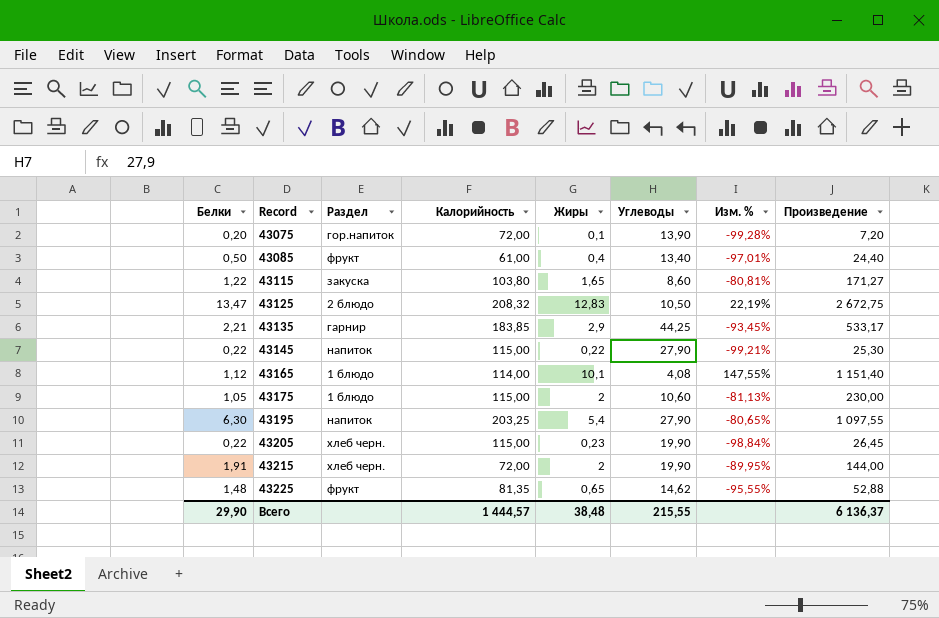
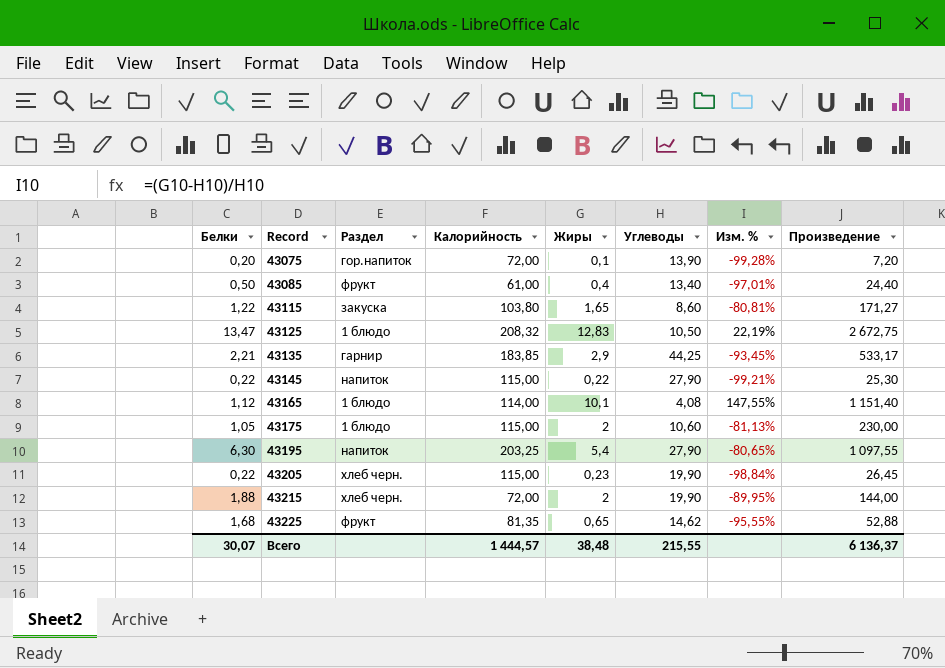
43125 | Раздел: 2 блюдо -> 1 блюдо
43215 | Белки: 1,91 -> 1,88
43225 | Белки: 1,48 -> 1,68
Всего | Белки: 29,90 -> 30,07

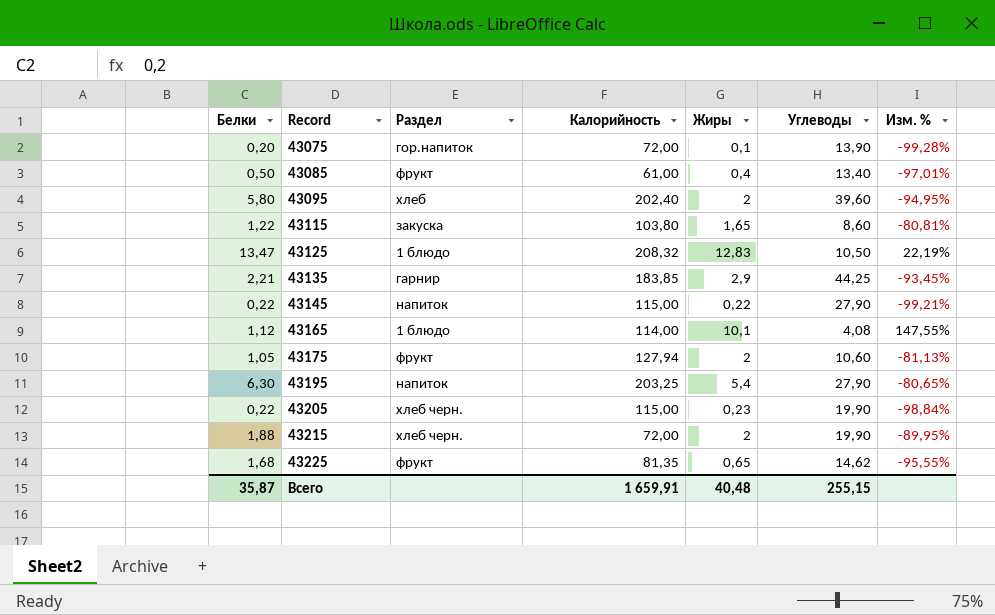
column Произведение | formula: [Калорийность] * [Жиры] -> none
row 43095: none -> 5,80 | хлеб | 202,40 | 2 | 39,60 | -94,95%
43175 | Раздел: 1 блюдо -> фрукт
43175 | Калорийность: 115,00 -> 127,94
Всего | Белки: 30,07 -> 35,87
Всего | Калорийность: 1 444,57 -> 1 659,91
Всего | Жиры: 38,48 -> 40,48
Всего | Углеводы: 215,55 -> 255,15

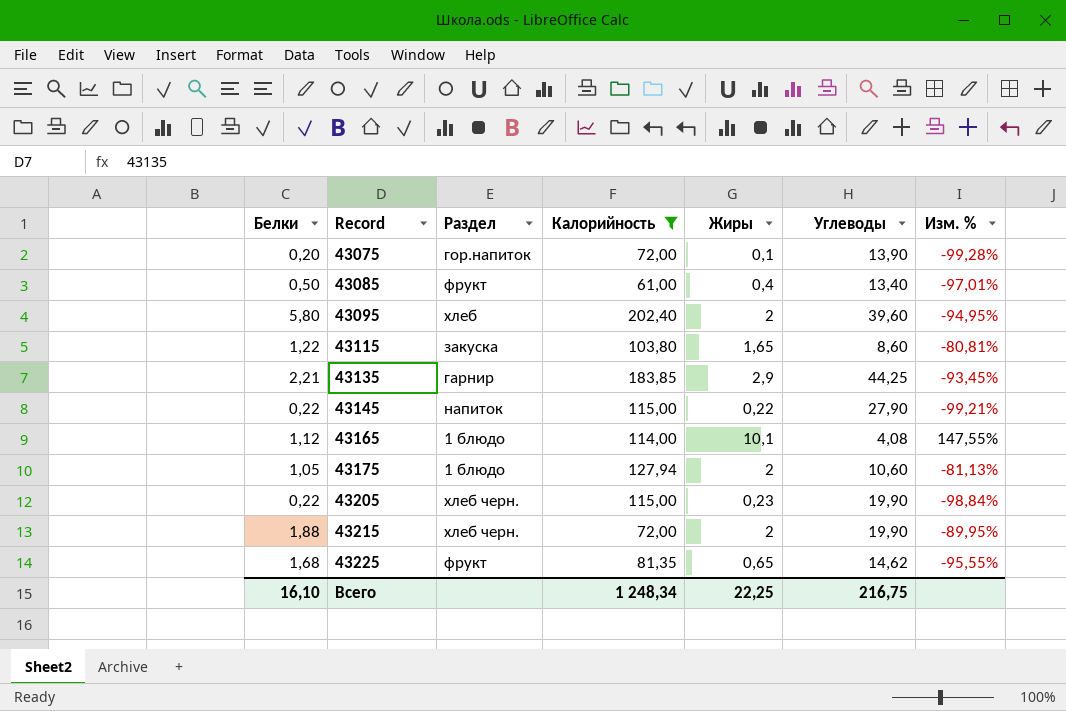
filter: none -> Калорийность <= 202,40
43175 | Раздел: фрукт -> 1 блюдо
Всего | Белки: 35,87 -> 16,10
Всего | Калорийность: 1 659,91 -> 1 248,34
Всего | Жиры: 40,48 -> 22,25
Всего | Углеводы: 255,15 -> 216,75

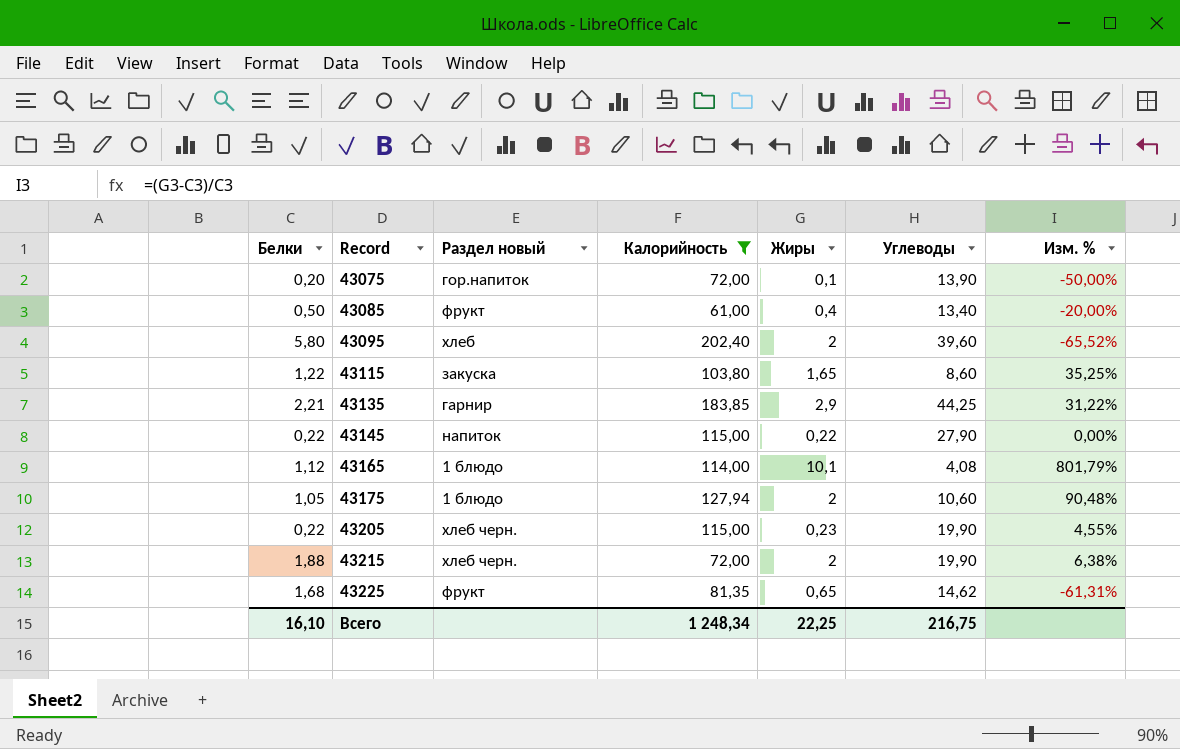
column name: Раздел -> Раздел новый
column Изм. % | formula: ([Жиры] - [Углеводы]) / [Углеводы] -> ([Жиры] - [Белки]) / [Белки]

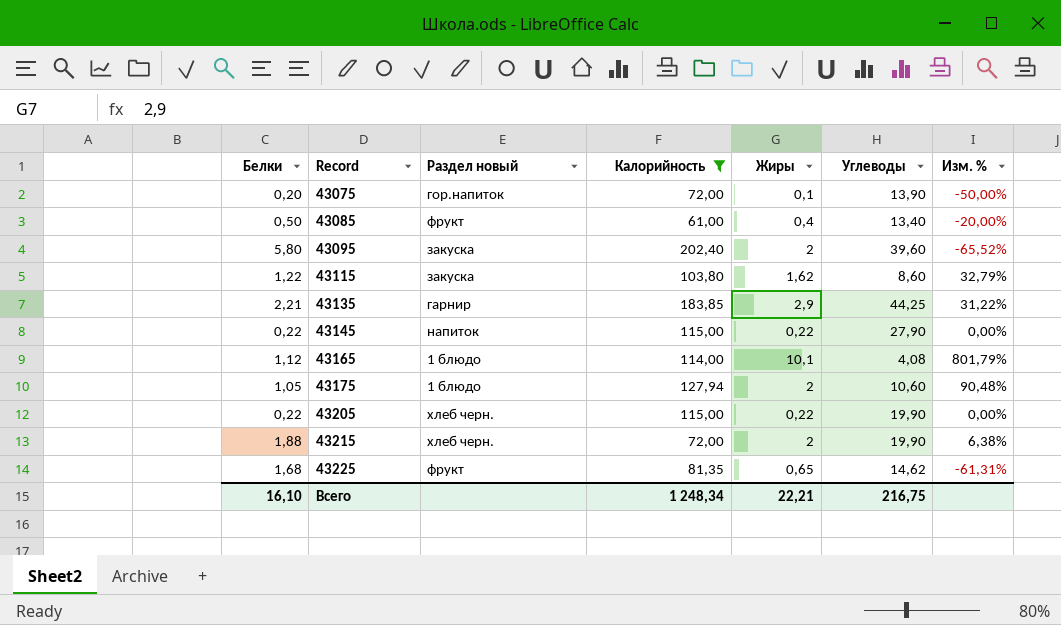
43095 | Раздел новый: хлеб -> закуска
43115 | Жиры: 1,65 -> 1,62
43115 | Изм. %: 35,25% -> 32,79%
43205 | Жиры: 0,23 -> 0,22
43205 | Изм. %: 4,55% -> 0,00%
Всего | Жиры: 22,25 -> 22,21

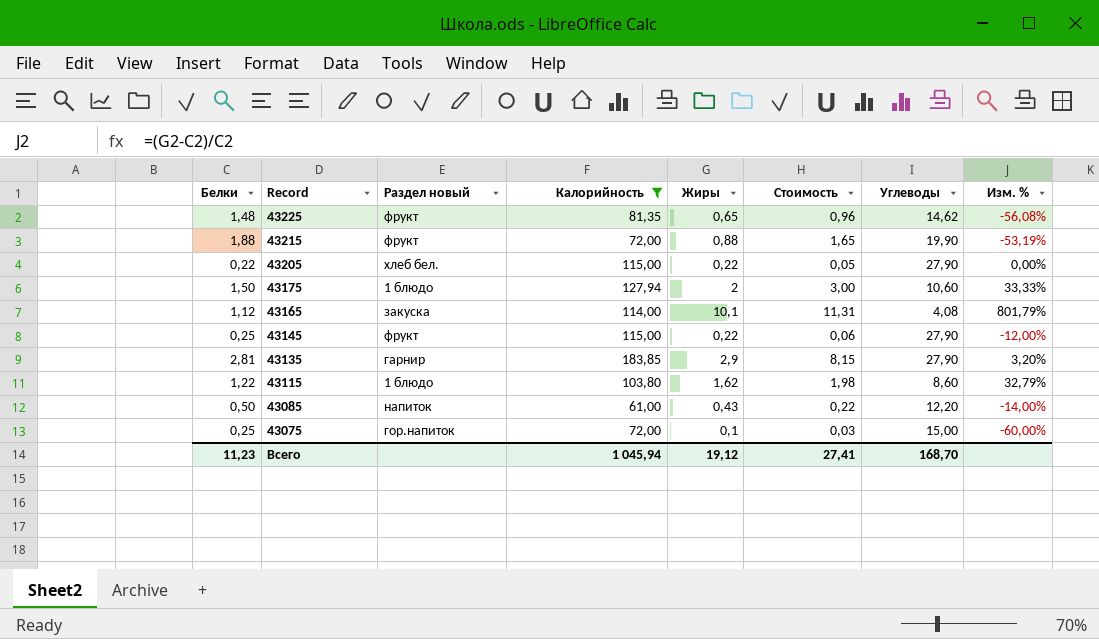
row order: Record ascending -> Record descending
column Стоимость | formula: none -> [Белки] * [Жиры]
row 43095: 5,80 | закуска | 202,40 | 2 | 39,60 | -65,52% -> none
43225 | Белки: 1,68 -> 1,48
43225 | Изм. %: -61,31% -> -56,08%
43215 | Раздел новый: хлеб черн. -> фрукт
43215 | Жиры: 2 -> 0,88
43215 | Изм. %: 6,38% -> -53,19%
43205 | Раздел новый: хлеб черн. -> хлеб бел.
43205 | Углеводы: 19,90 -> 27,90
43175 | Белки: 1,05 -> 1,50
43175 | Изм. %: 90,48% -> 33,33%
43165 | Раздел новый: 1 блюдо -> закуска
43145 | Белки: 0,22 -> 0,25
43145 | Раздел новый: напиток -> фрукт
43145 | Изм. %: 0,00% -> -12,00%
43135 | Белки: 2,21 -> 2,81
43135 | Углеводы: 44,25 -> 27,90
43135 | Изм. %: 31,22% -> 3,20%
43115 | Раздел новый: закуска -> 1 блюдо
43085 | Раздел новый: фрукт -> напиток
43085 | Жиры: 0,4 -> 0,43
43085 | Углеводы: 13,40 -> 12,20
43085 | Изм. %: -20,00% -> -14,00%
43075 | Белки: 0,20 -> 0,25
43075 | Углеводы: 13,90 -> 15,00
43075 | Изм. %: -50,00% -> -60,00%
Всего | Белки: 16,10 -> 11,23
Всего | Калорийность: 1 248,34 -> 1 045,94
Всего | Жиры: 22,21 -> 19,12
Всего | Углеводы: 216,75 -> 168,70

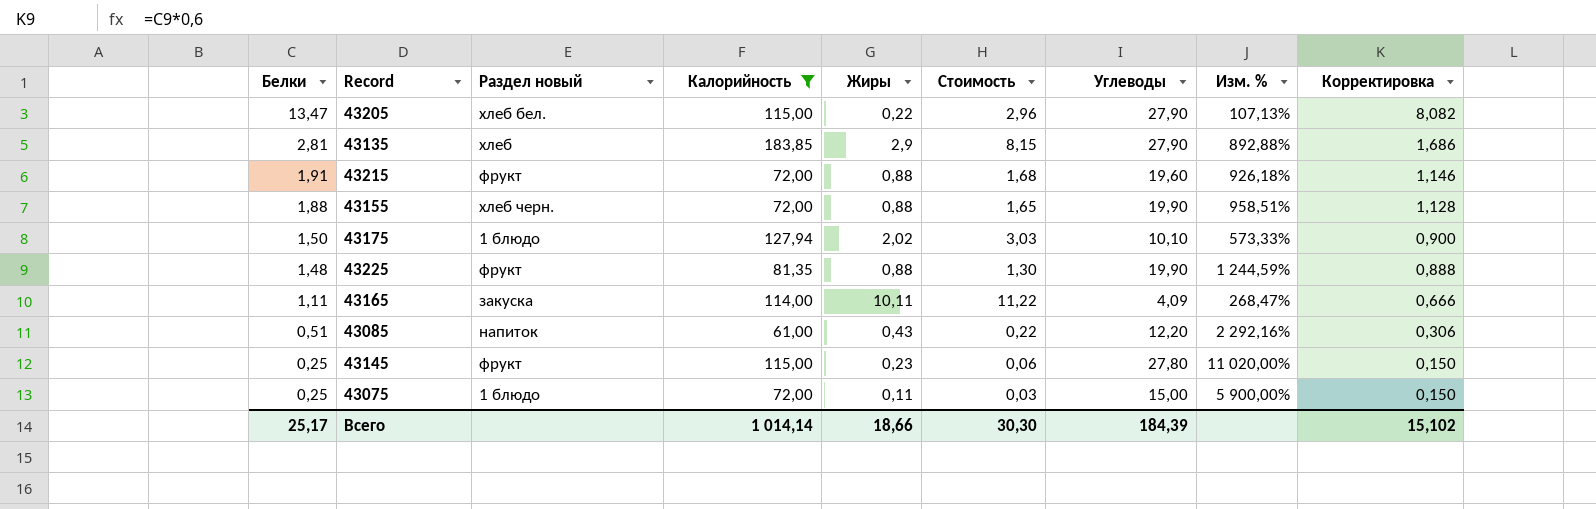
row order: Record descending -> Белки descending
column Изм. % | formula: ([Жиры] - [Белки]) / [Белки] -> ([Углеводы] - [Белки]) / [Белки]
column Корректировка | formula: none -> [Белки] * 0,6
row 43115: 1,22 | 1 блюдо | 103,80 | 1,62 | 1,98 | 8,60 | 32,79% -> none
43205 | Белки: 0,22 -> 13,47
43205 | Стоимость: 0,05 -> 2,96
43135 | Раздел новый: гарнир -> хлеб
43215 | Белки: 1,88 -> 1,91
43215 | Стоимость: 1,65 -> 1,68
43215 | Углеводы: 19,90 -> 19,60
row 43155: none -> 1,88 | хлеб черн. | 72,00 | 0,88 | 1,65 | 19,90 | 958,51% | 1,128
43175 | Жиры: 2 -> 2,02
43175 | Стоимость: 3,00 -> 3,03
43175 | Углеводы: 10,60 -> 10,10
43225 | Жиры: 0,65 -> 0,88
43225 | Стоимость: 0,96 -> 1,30
43225 | Углеводы: 14,62 -> 19,90
43165 | Белки: 1,12 -> 1,11
43165 | Жиры: 10,1 -> 10,11
43165 | Стоимость: 11,31 -> 11,22
43165 | Углеводы: 4,08 -> 4,09
43085 | Белки: 0,50 -> 0,51
43145 | Жиры: 0,22 -> 0,23
43145 | Углеводы: 27,90 -> 27,80
43075 | Раздел новый: гор.напиток -> 1 блюдо
43075 | Жиры: 0,1 -> 0,11
Всего | Белки: 11,23 -> 25,17
Всего | Калорийность: 1 045,94 -> 1 014,14
Всего | Жиры: 19,12 -> 18,66
Всего | Стоимость: 27,41 -> 30,30
Всего | Углеводы: 168,70 -> 184,39

